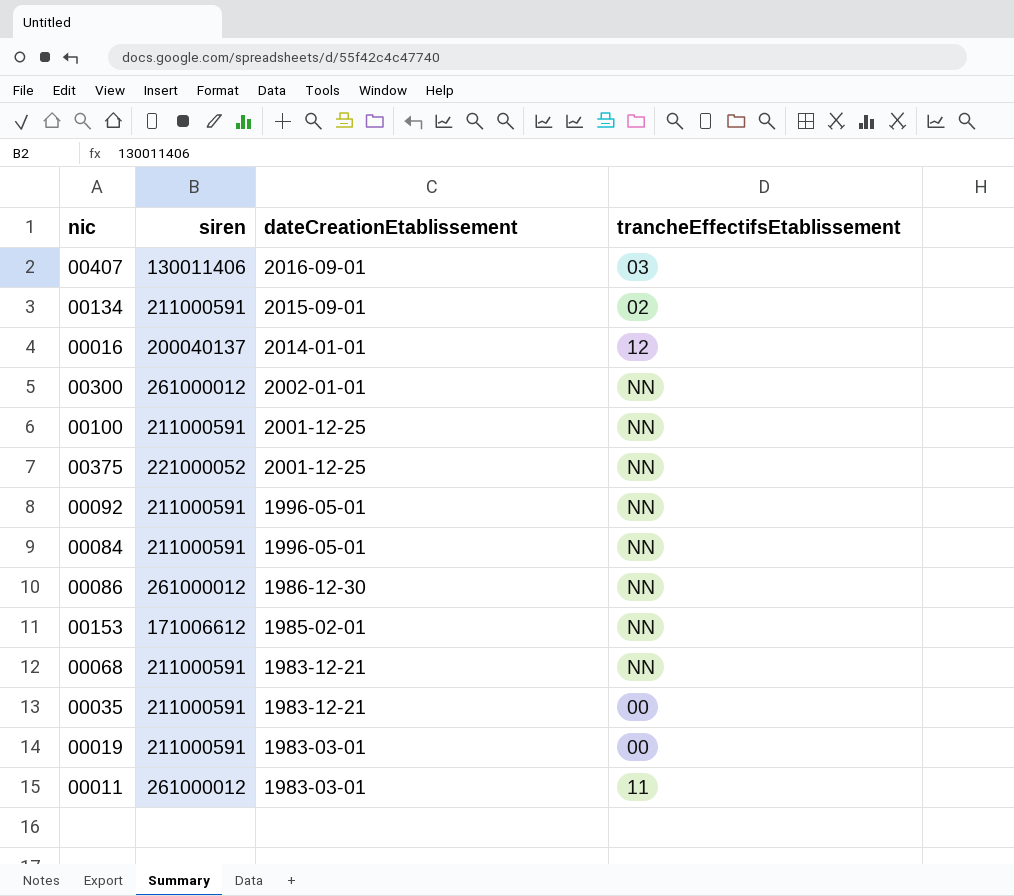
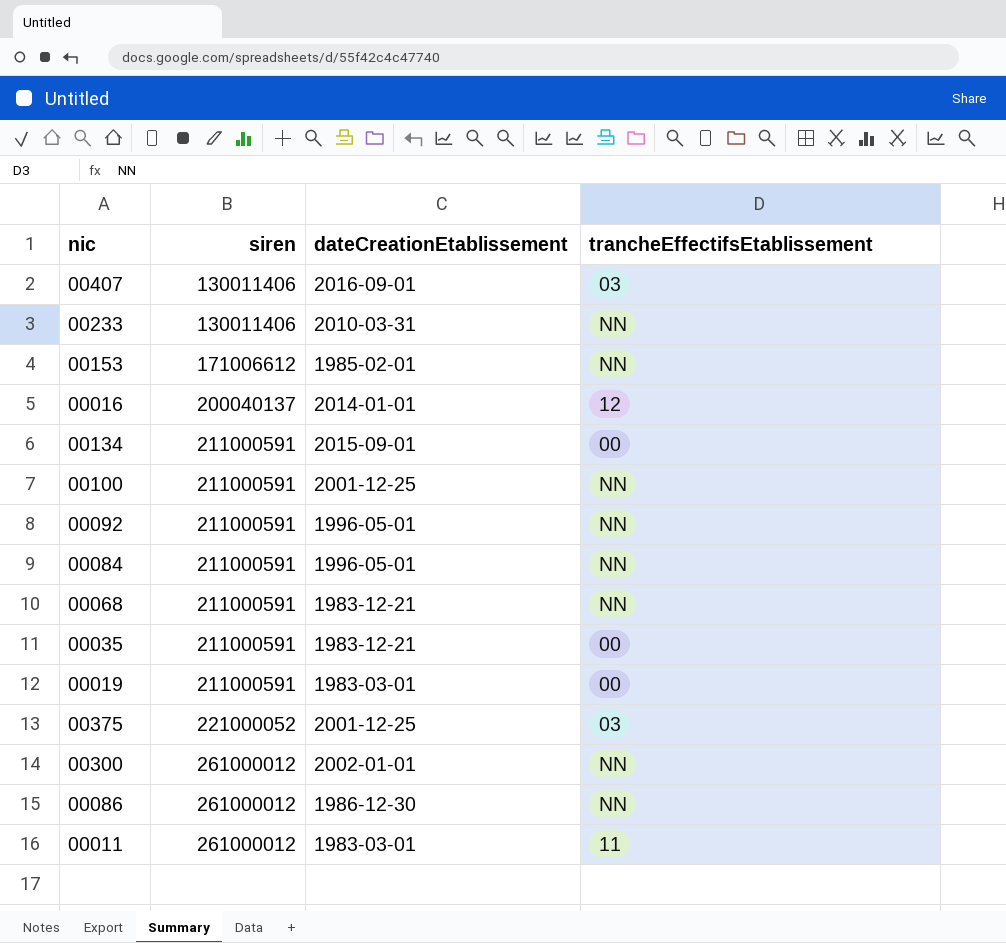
row order: dateCreationEtablissement descending -> siren ascending
row 00233: none -> 130011406 | 2010-03-31 | NN
00134 | trancheEffectifsEtablissement: 02 -> 00
00375 | trancheEffectifsEtablissement: NN -> 03

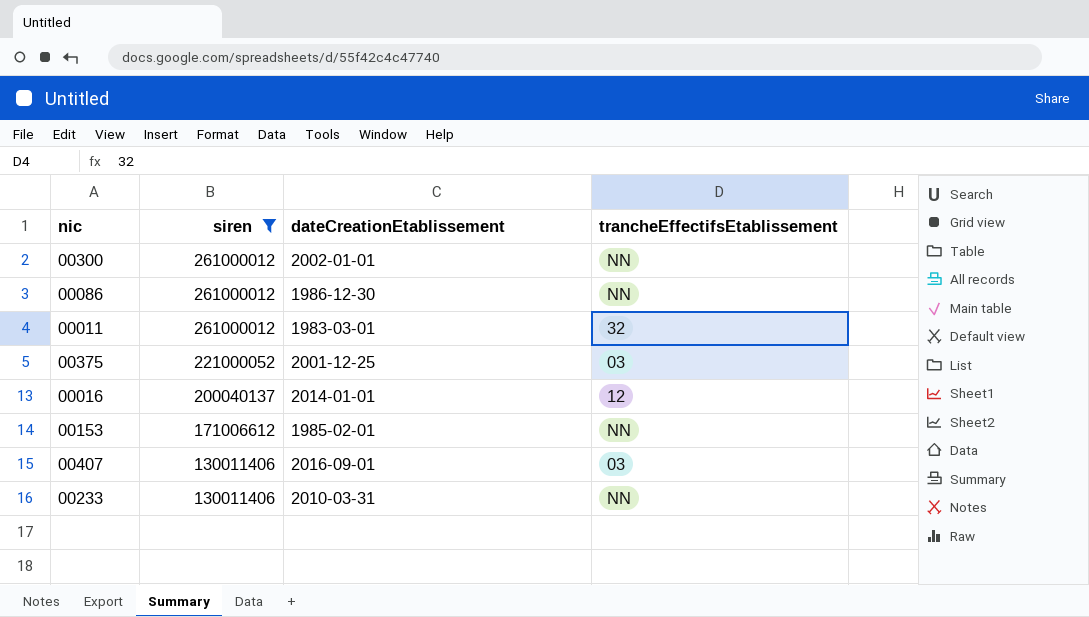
filter: none -> siren != 211000591
row order: siren ascending -> siren descending
00011 | trancheEffectifsEtablissement: 11 -> 32

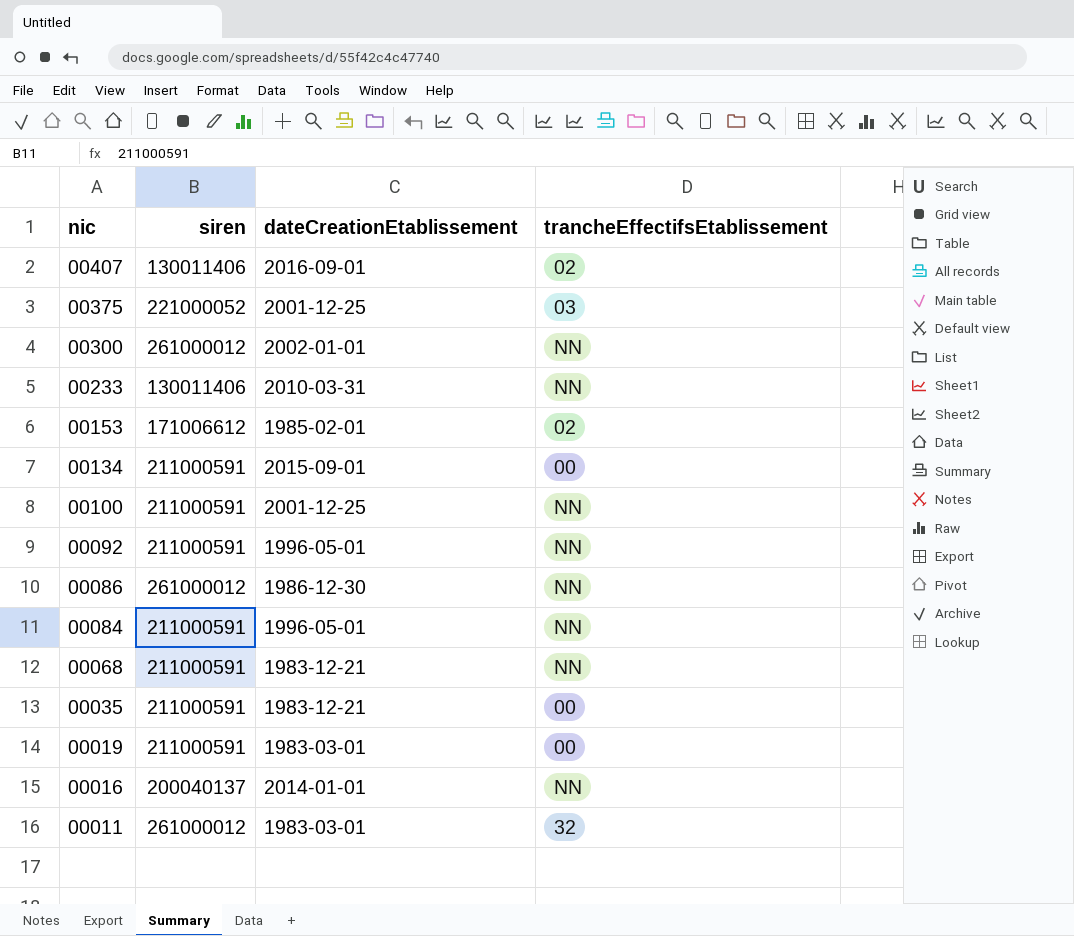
filter: siren != 211000591 -> none
row order: siren descending -> nic descending
00407 | trancheEffectifsEtablissement: 03 -> 02
00153 | trancheEffectifsEtablissement: NN -> 02
00016 | trancheEffectifsEtablissement: 12 -> NN

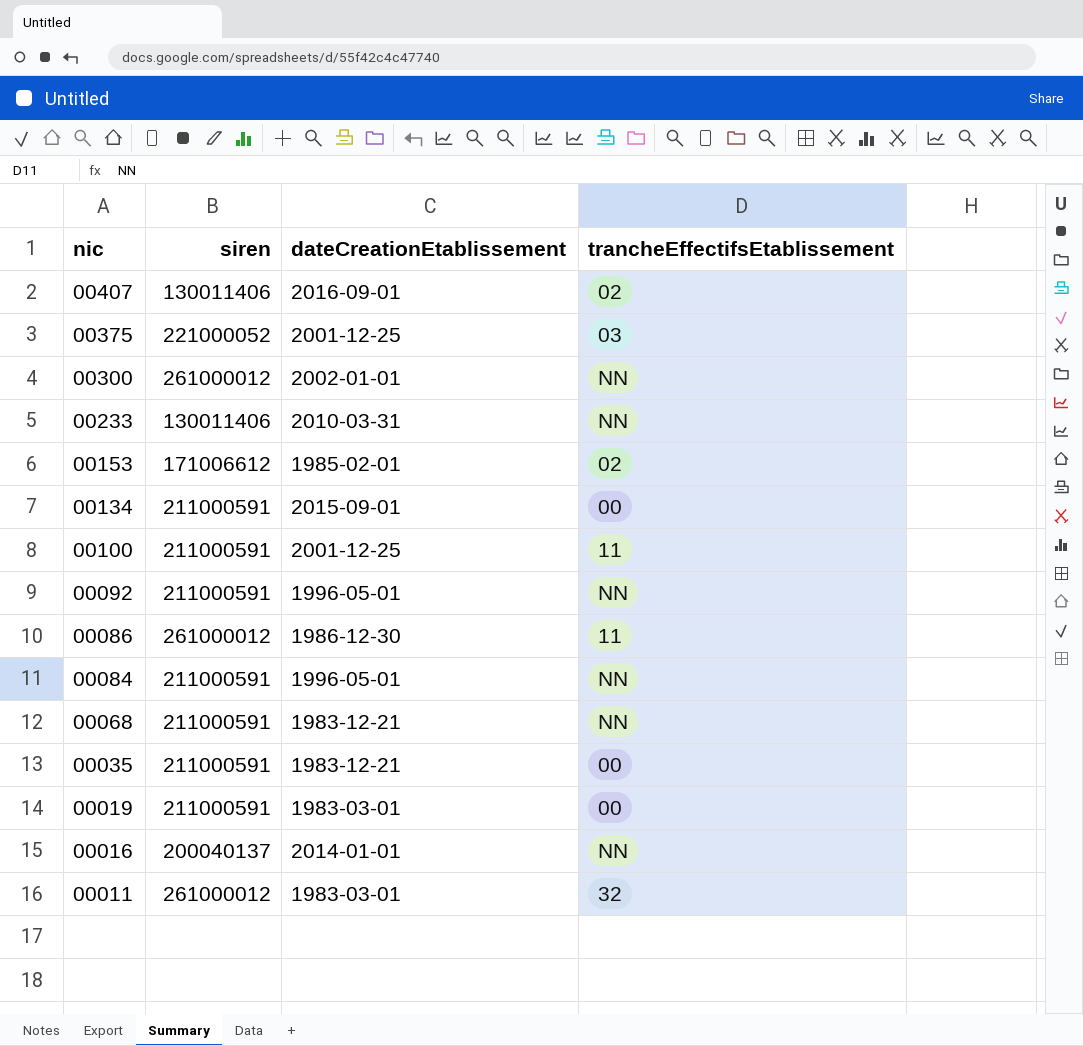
00100 | trancheEffectifsEtablissement: NN -> 11
00086 | trancheEffectifsEtablissement: NN -> 11

